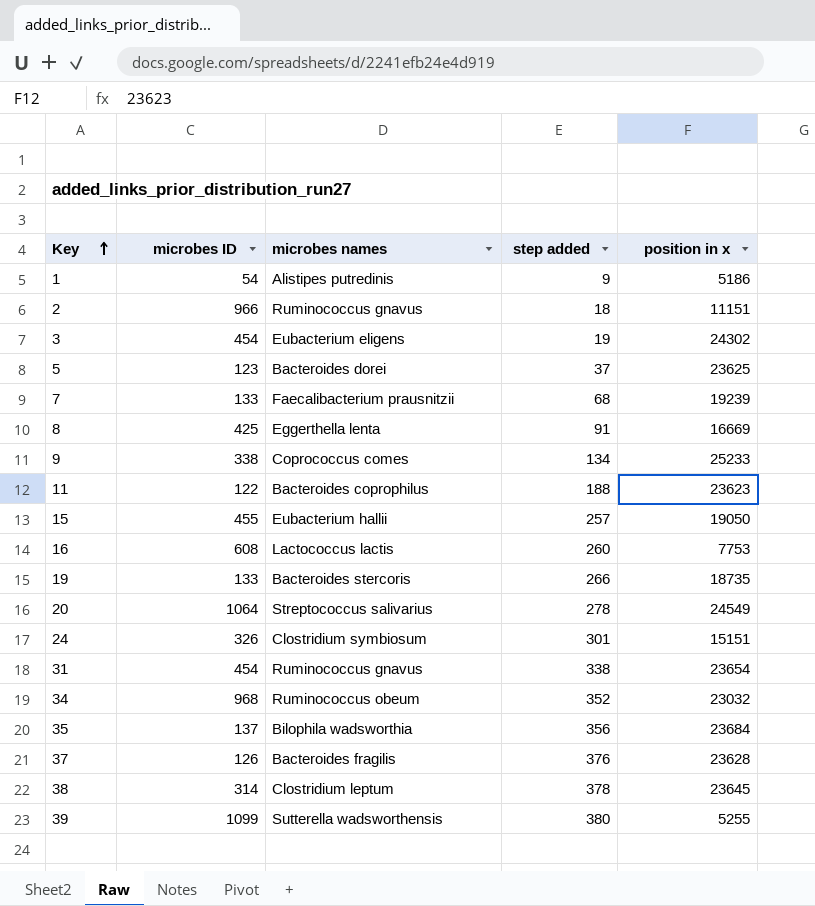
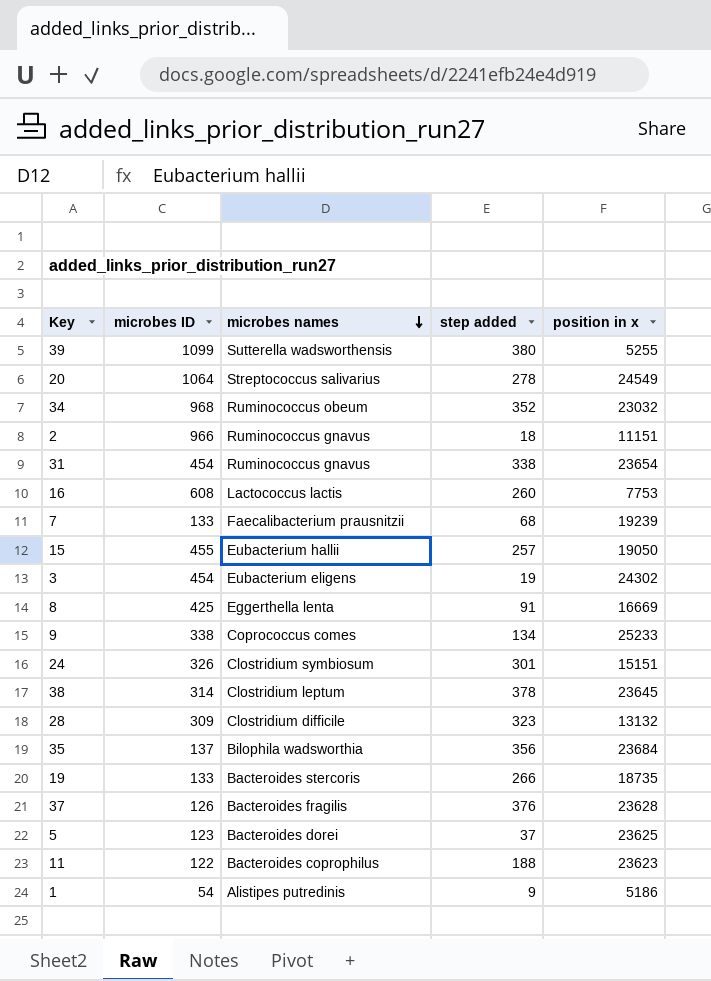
row order: Key ascending -> microbes names descending
row 28: none -> 309 | Clostridium difficile | 323 | 13132

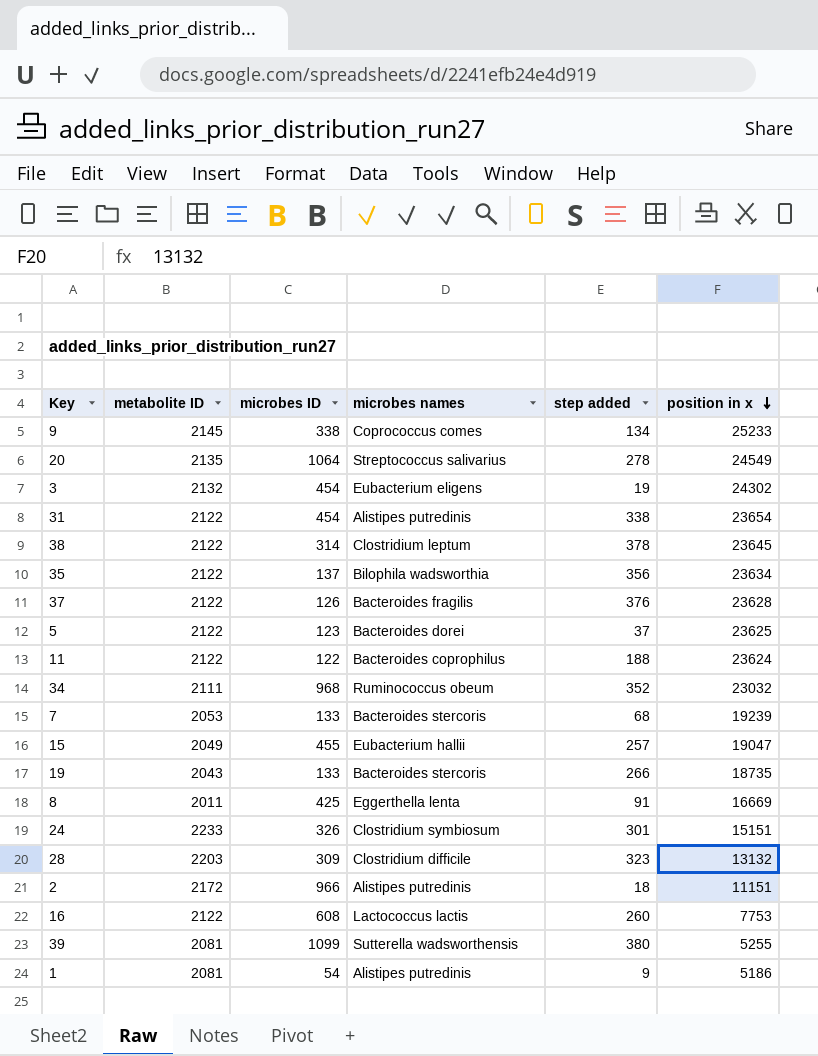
row order: microbes names descending -> position in x descending
column metabolite ID | position: none -> 2
31 | microbes names: Ruminococcus gnavus -> Alistipes putredinis
35 | position in x: 23684 -> 23634
11 | position in x: 23623 -> 23624
7 | microbes names: Faecalibacterium prausnitzii -> Bacteroides stercoris
15 | position in x: 19050 -> 19047
2 | microbes names: Ruminococcus gnavus -> Alistipes putredinis

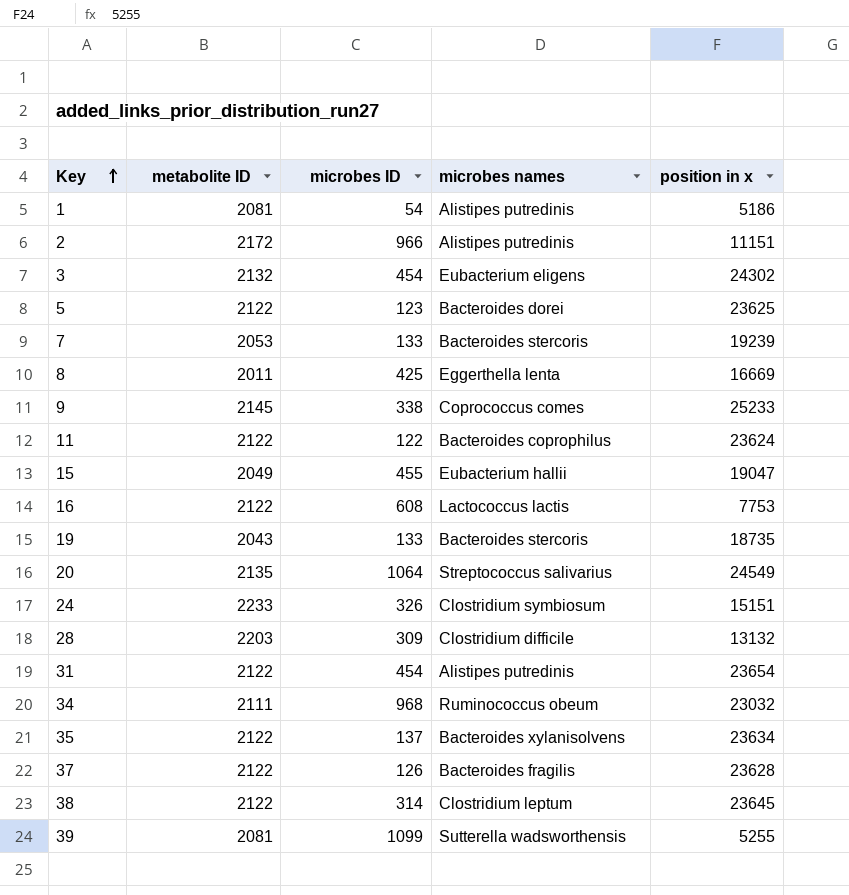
row order: position in x descending -> Key ascending
column step added | position: 5 -> none
35 | microbes names: Bilophila wadsworthia -> Bacteroides xylanisolvens

